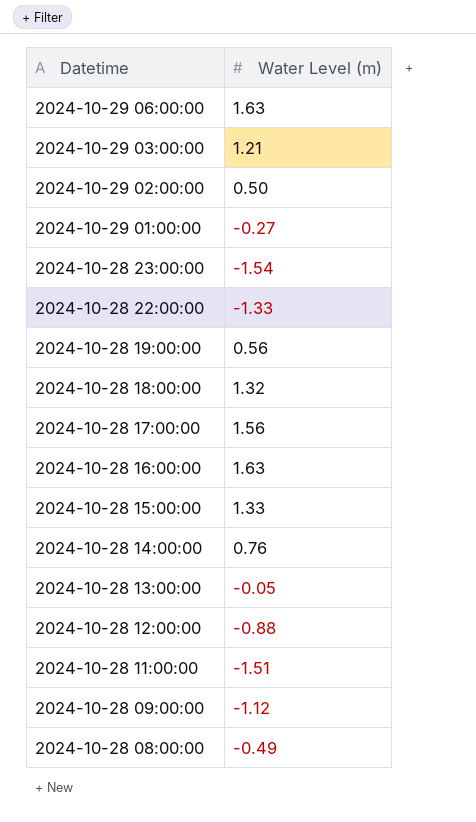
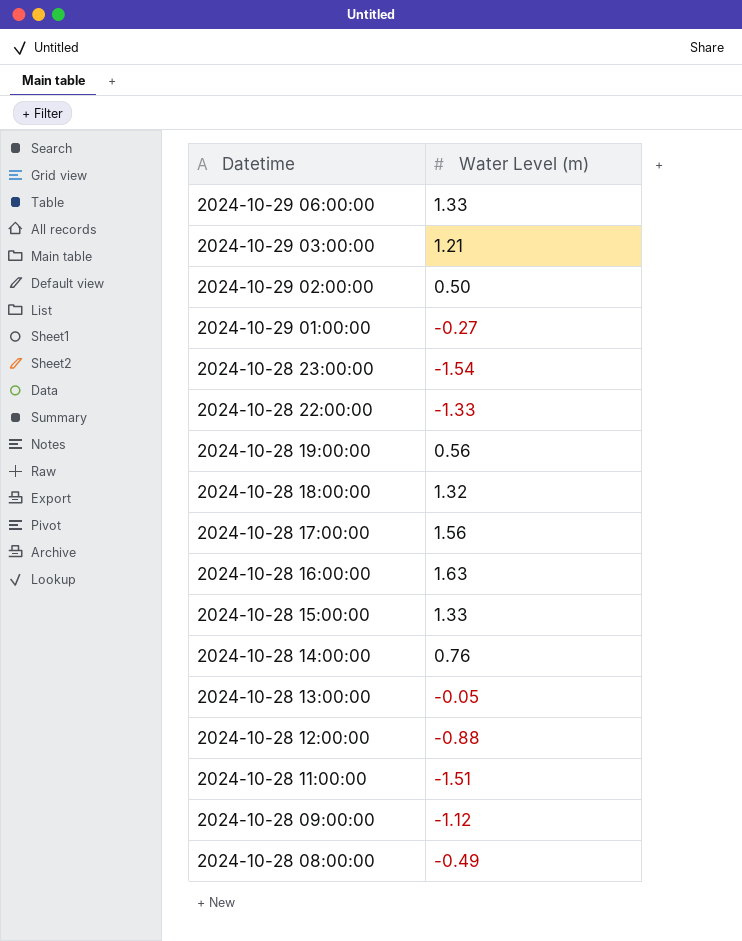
2024-10-29 06:00:00 | Water Level (m): 1.63 -> 1.33

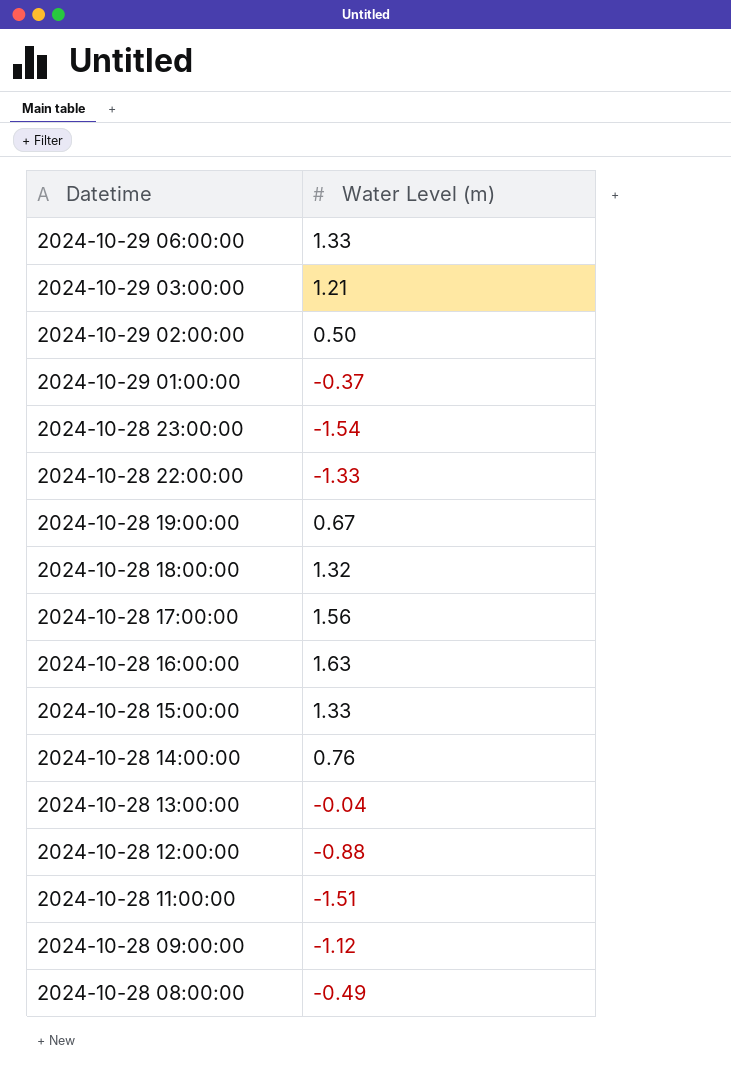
2024-10-29 01:00:00 | Water Level (m): -0.27 -> -0.37
2024-10-28 19:00:00 | Water Level (m): 0.56 -> 0.67
2024-10-28 13:00:00 | Water Level (m): -0.05 -> -0.04

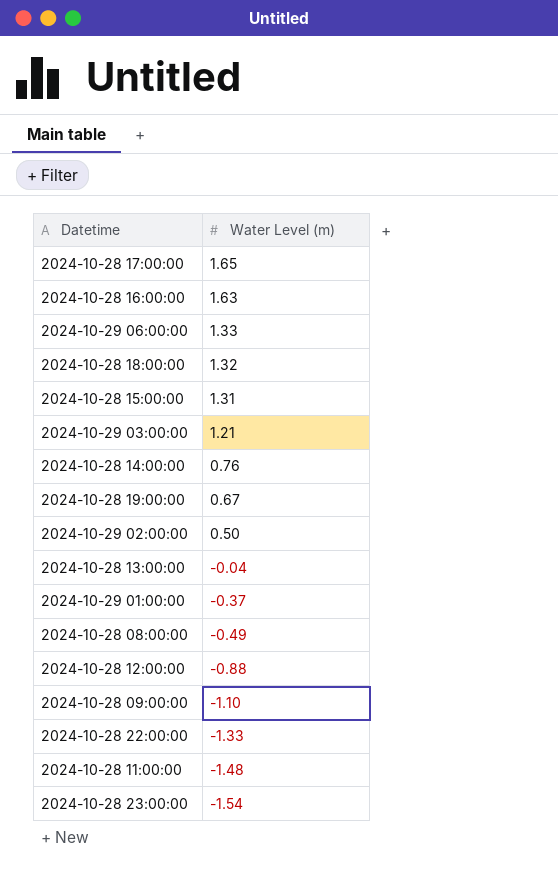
row order: Datetime descending -> Water Level (m) descending
2024-10-28 17:00:00 | Water Level (m): 1.56 -> 1.65
2024-10-28 15:00:00 | Water Level (m): 1.33 -> 1.31
2024-10-28 09:00:00 | Water Level (m): -1.12 -> -1.10
2024-10-28 11:00:00 | Water Level (m): -1.51 -> -1.48

